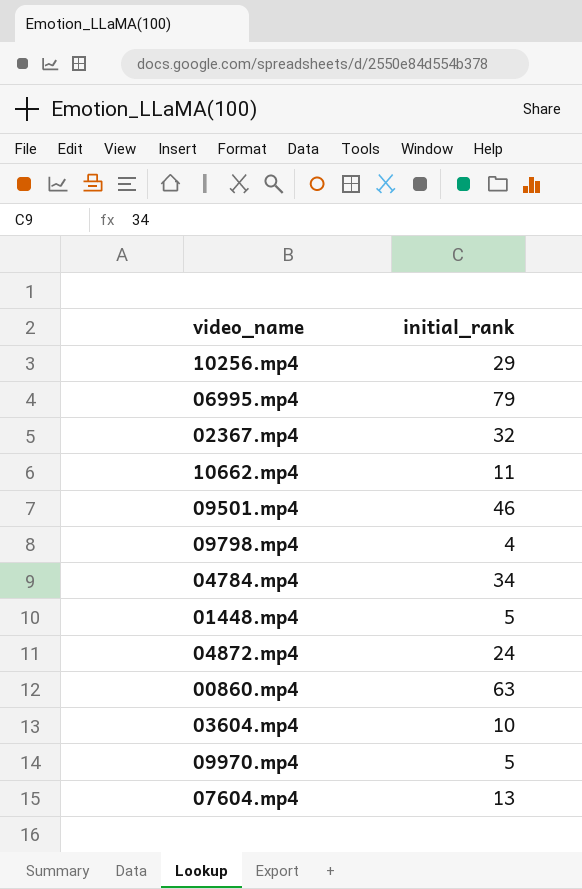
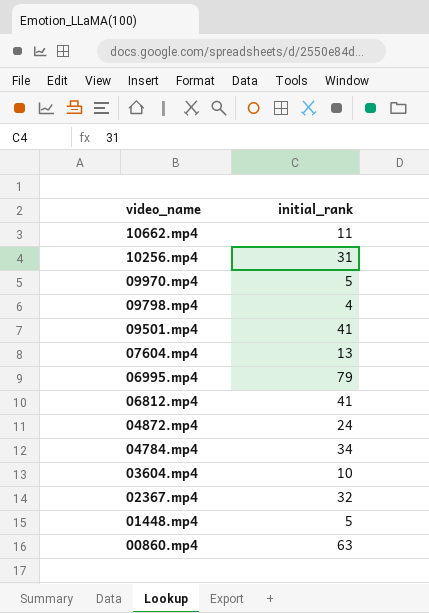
row order: none -> video_name descending
10256.mp4 | initial_rank: 29 -> 31
09501.mp4 | initial_rank: 46 -> 41
row 06812.mp4: none -> 41

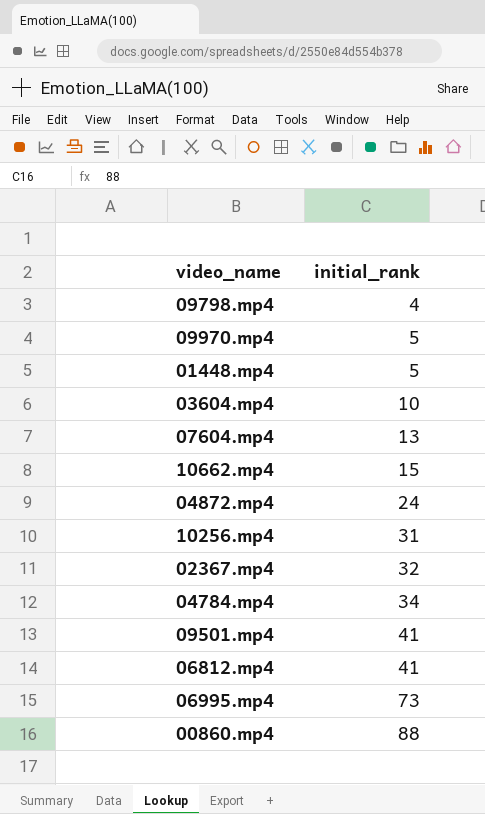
row order: video_name descending -> initial_rank ascending
10662.mp4 | initial_rank: 11 -> 15
06995.mp4 | initial_rank: 79 -> 73
00860.mp4 | initial_rank: 63 -> 88

